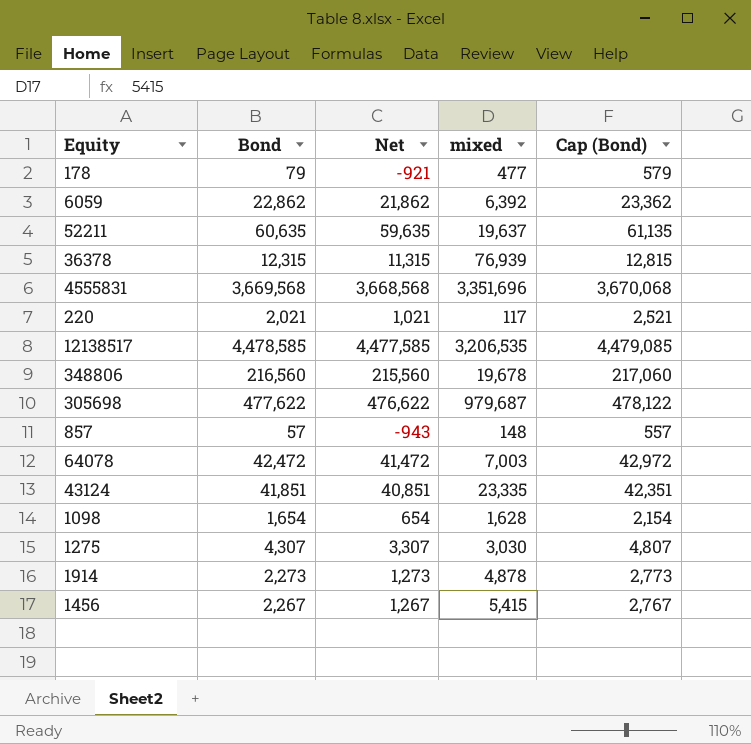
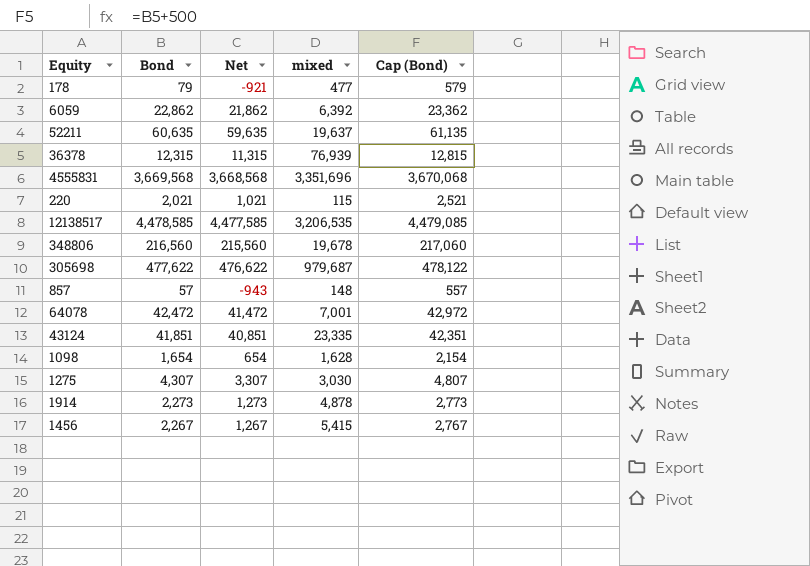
220 | mixed: 117 -> 115
64078 | mixed: 7,003 -> 7,001

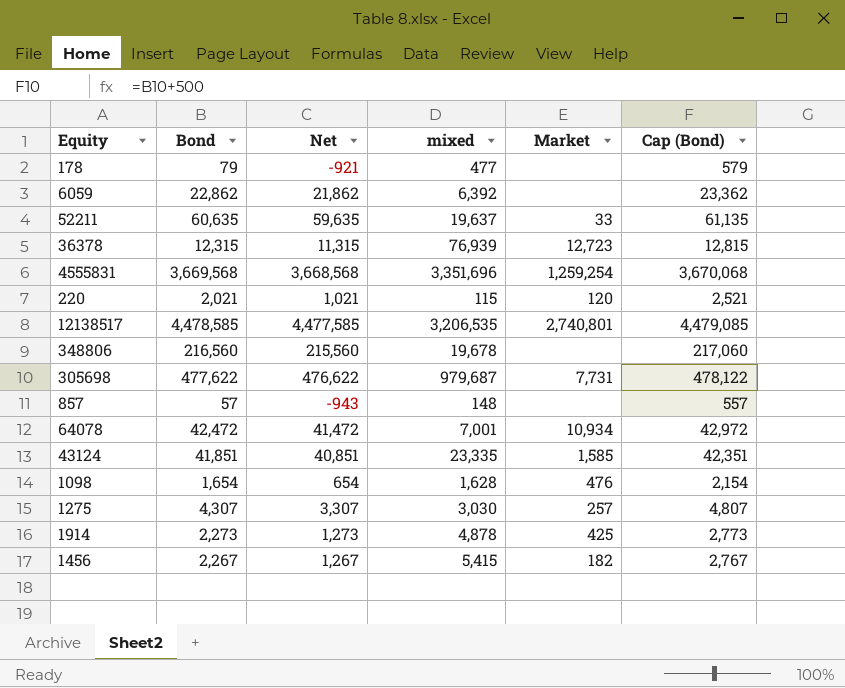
column Market | position: none -> 5

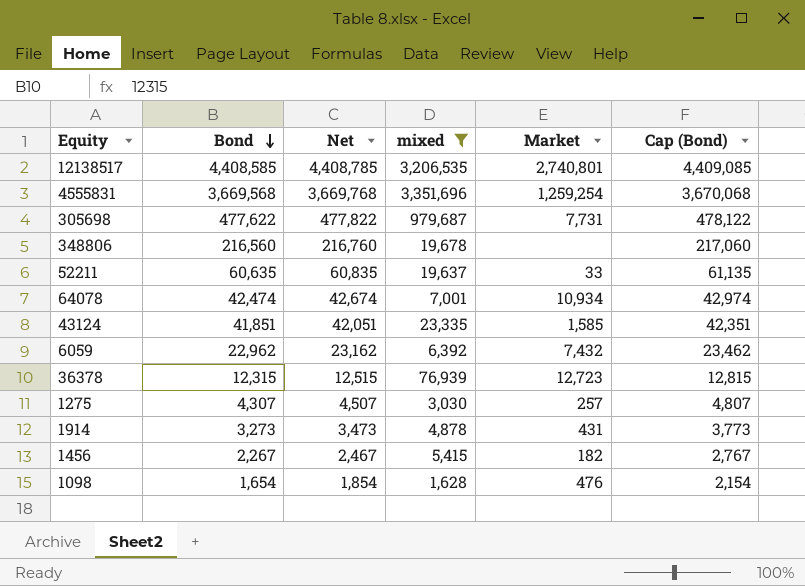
filter: none -> mixed >= 1,628
row order: none -> Bond descending
column Net | formula: [Bond] - 1000 -> [Bond] + 200
12138517 | Bond: 4,478,585 -> 4,408,585
12138517 | Cap (Bond): 4,479,085 -> 4,409,085
64078 | Bond: 42,472 -> 42,474
64078 | Cap (Bond): 42,972 -> 42,974
6059 | Bond: 22,862 -> 22,962
6059 | Market: none -> 7,432
6059 | Cap (Bond): 23,362 -> 23,462
1914 | Bond: 2,273 -> 3,273
1914 | Market: 425 -> 431
1914 | Cap (Bond): 2,773 -> 3,773

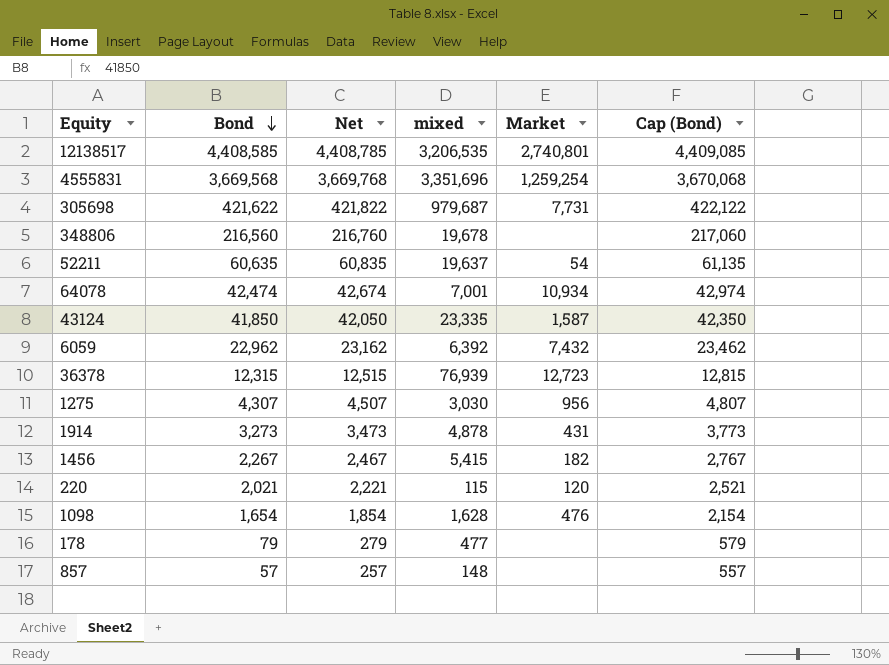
filter: mixed >= 1,628 -> none
305698 | Bond: 477,622 -> 421,622
305698 | Net: 477,822 -> 421,822
305698 | Cap (Bond): 478,122 -> 422,122
52211 | Market: 33 -> 54
43124 | Bond: 41,851 -> 41,850
43124 | Net: 42,051 -> 42,050
43124 | Market: 1,585 -> 1,587
43124 | Cap (Bond): 42,351 -> 42,350
1275 | Market: 257 -> 956

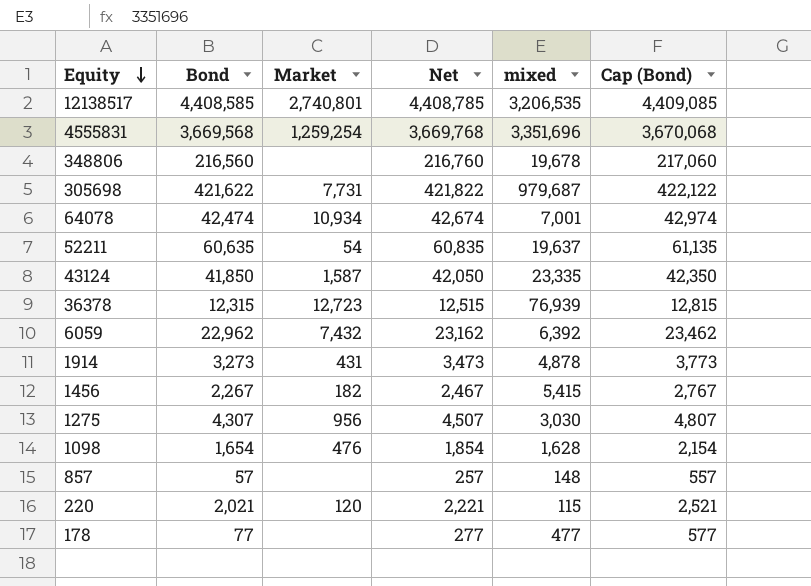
row order: Bond descending -> Equity descending
column Market | position: 5 -> 3
178 | Bond: 79 -> 77
178 | Net: 279 -> 277
178 | Cap (Bond): 579 -> 577

